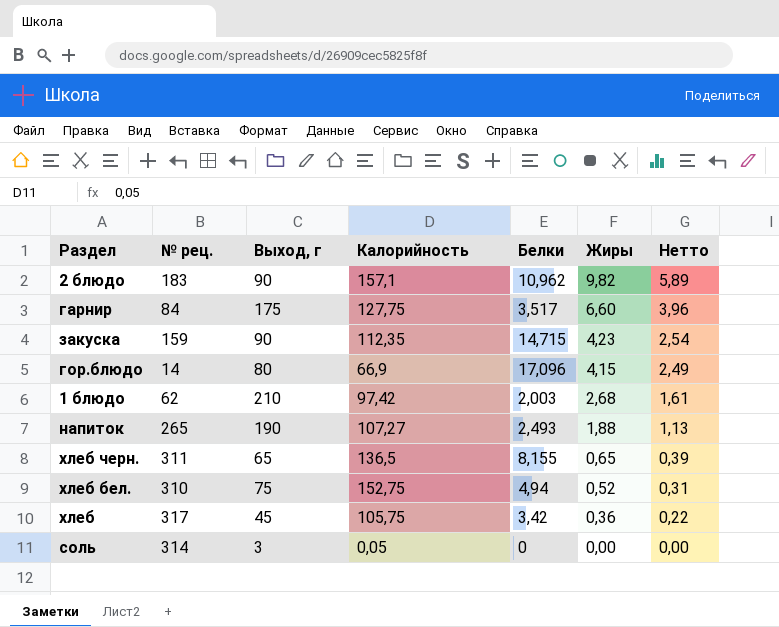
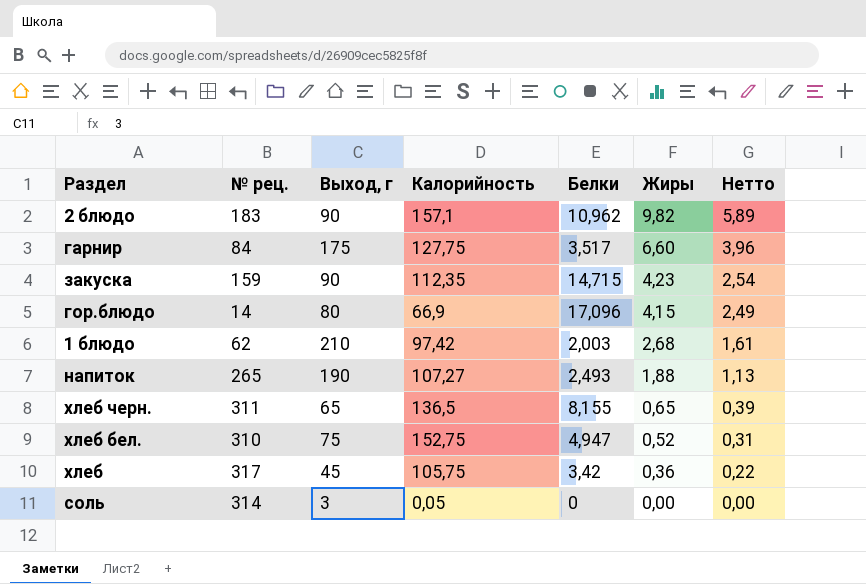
хлеб бел. | Белки: 4,94 -> 4,947

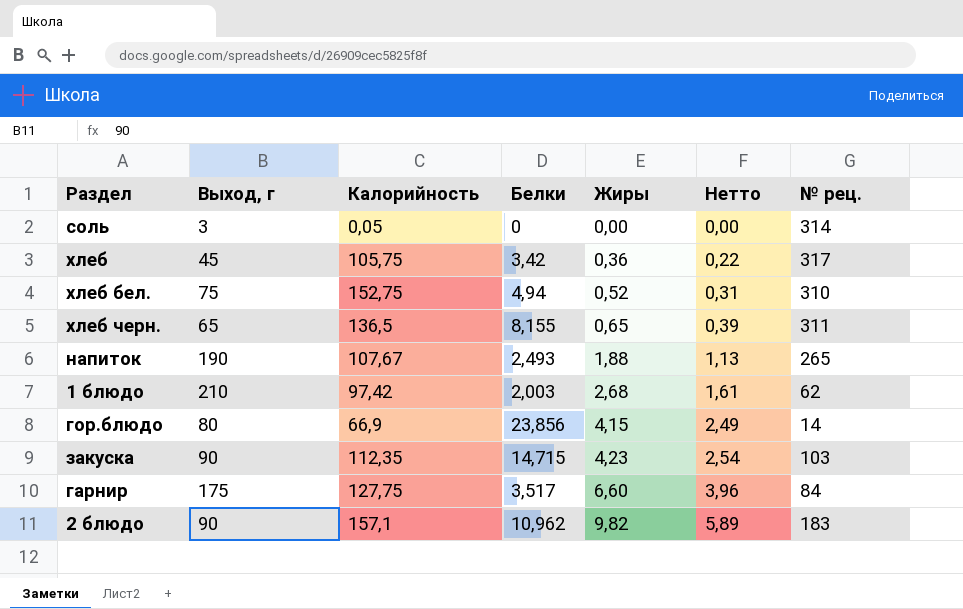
row order: Жиры descending -> Жиры ascending
column № рец. | position: 2 -> 7
хлеб бел. | Белки: 4,947 -> 4,94
напиток | Калорийность: 107,27 -> 107,67
гор.блюдо | Белки: 17,096 -> 23,856
закуска | № рец.: 159 -> 103

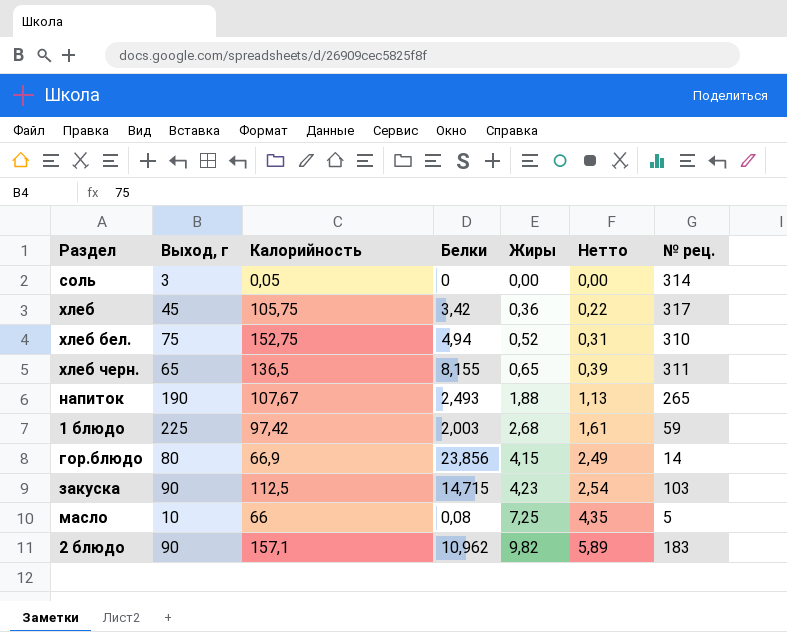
row гарнир: 175 | 127,75 | 3,517 | 6,60 | 3,96 | 84 -> none
1 блюдо | Выход, г: 210 -> 225
1 блюдо | № рец.: 62 -> 59
закуска | Калорийность: 112,35 -> 112,5
row масло: none -> 10 | 66 | 0,08 | 7,25 | 4,35 | 5

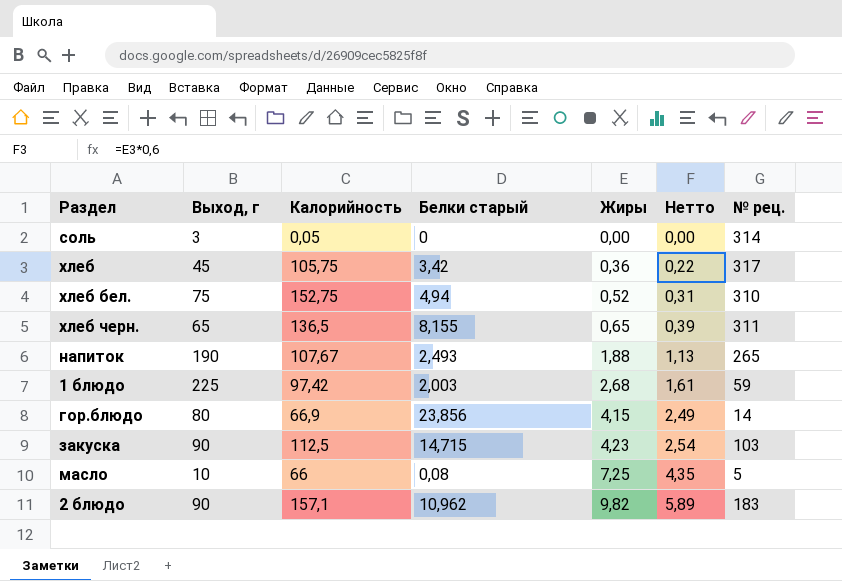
column name: Белки -> Белки старый

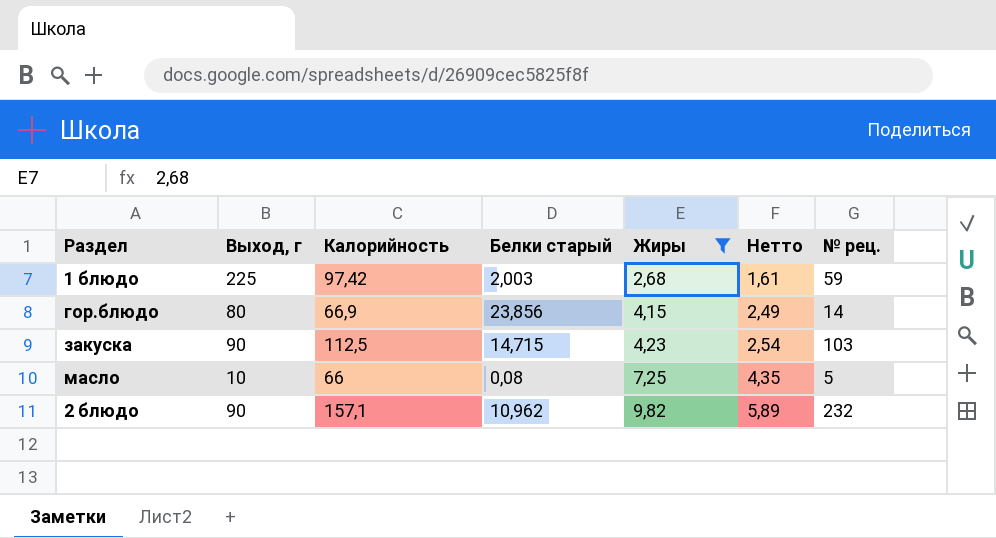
filter: none -> Жиры >= 2,68
2 блюдо | № рец.: 183 -> 232

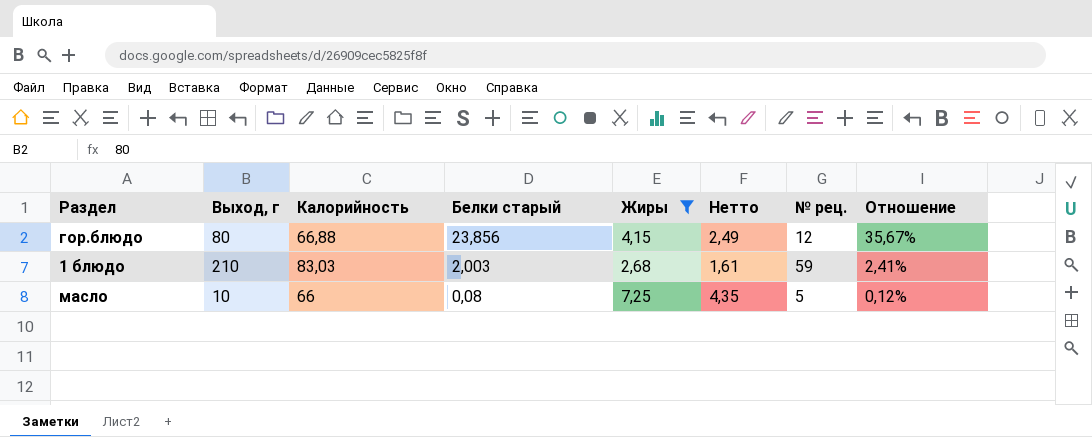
row order: Жиры ascending -> Белки старый descending
column Отношение | formula: none -> [Белки старый] / [Калорийность]
row закуска: 90 | 112,5 | 14,715 | 4,23 | 2,54 | 103 -> none
row 2 блюдо: 90 | 157,1 | 10,962 | 9,82 | 5,89 | 232 -> none
гор.блюдо | Калорийность: 66,9 -> 66,88
гор.блюдо | № рец.: 14 -> 12
1 блюдо | Выход, г: 225 -> 210
1 блюдо | Калорийность: 97,42 -> 83,03

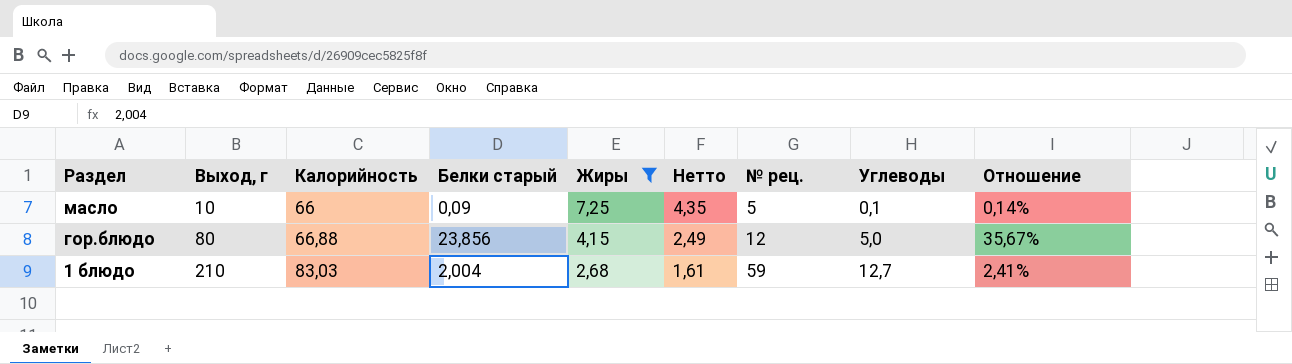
row order: Белки старый descending -> Раздел descending
column Углеводы | position: none -> 8
масло | Белки старый: 0,08 -> 0,09
масло | Отношение: 0,12% -> 0,14%
1 блюдо | Белки старый: 2,003 -> 2,004

